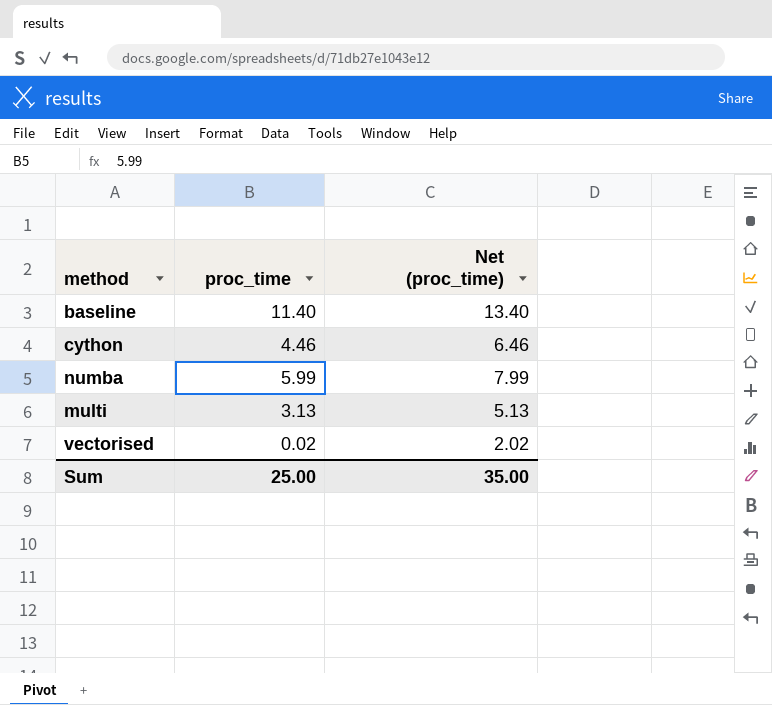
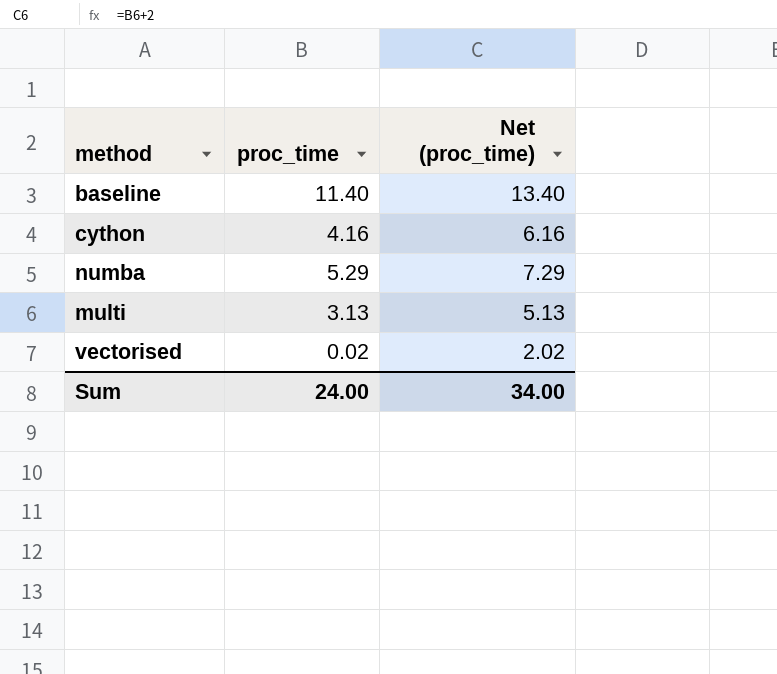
cython | proc_time: 4.46 -> 4.16
cython | Net (proc_time): 6.46 -> 6.16
numba | proc_time: 5.99 -> 5.29
numba | Net (proc_time): 7.99 -> 7.29
Sum | proc_time: 25.00 -> 24.00
Sum | Net (proc_time): 35.00 -> 34.00

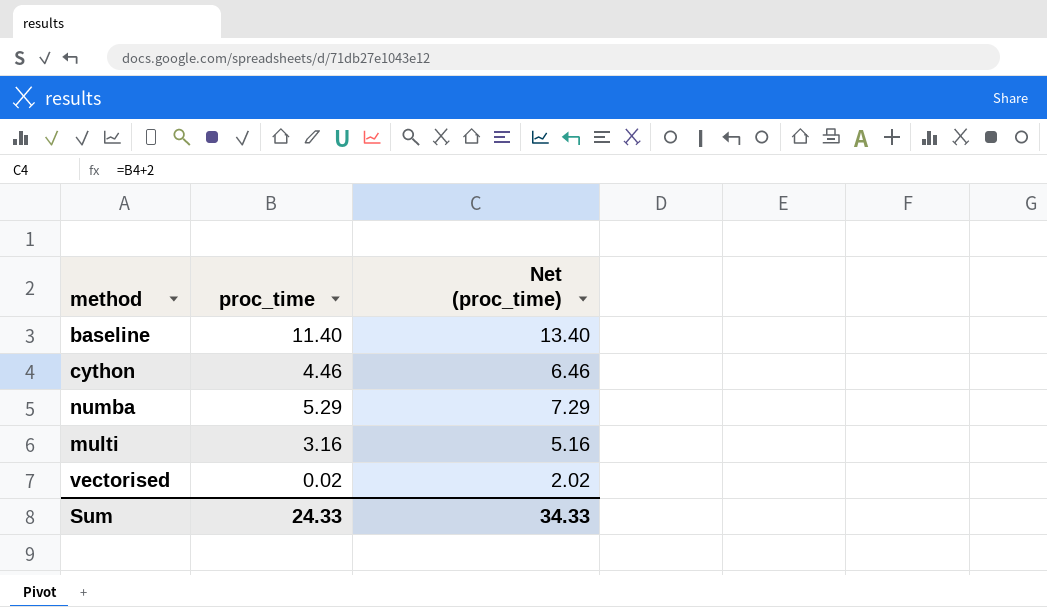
cython | proc_time: 4.16 -> 4.46
cython | Net (proc_time): 6.16 -> 6.46
multi | proc_time: 3.13 -> 3.16
multi | Net (proc_time): 5.13 -> 5.16
Sum | proc_time: 24.00 -> 24.33
Sum | Net (proc_time): 34.00 -> 34.33

